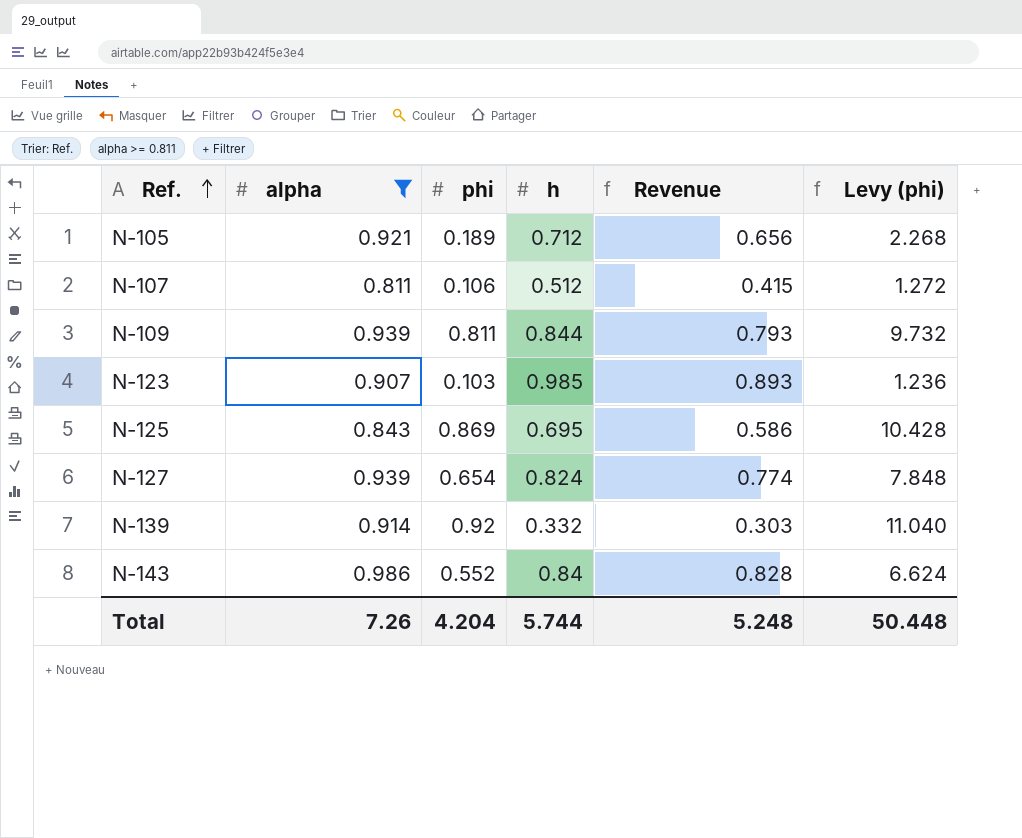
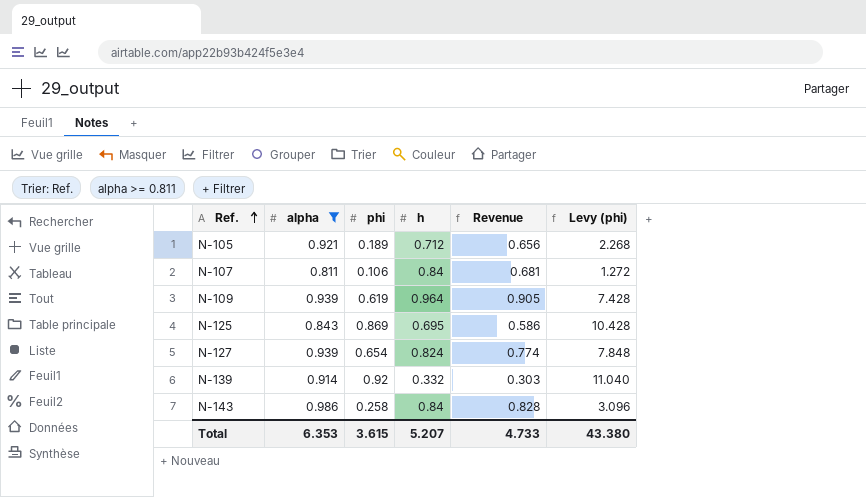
row N-123: 0.907 | 0.103 | 0.985 | 0.893 | 1.236 -> none
N-107 | h: 0.512 -> 0.84
N-107 | Revenue: 0.415 -> 0.681
N-109 | phi: 0.811 -> 0.619
N-109 | h: 0.844 -> 0.964
N-109 | Revenue: 0.793 -> 0.905
N-109 | Levy (phi): 9.732 -> 7.428
N-143 | phi: 0.552 -> 0.258
N-143 | Levy (phi): 6.624 -> 3.096
Total | alpha: 7.26 -> 6.353
Total | phi: 4.204 -> 3.615
Total | h: 5.744 -> 5.207
Total | Revenue: 5.248 -> 4.733
Total | Levy (phi): 50.448 -> 43.380

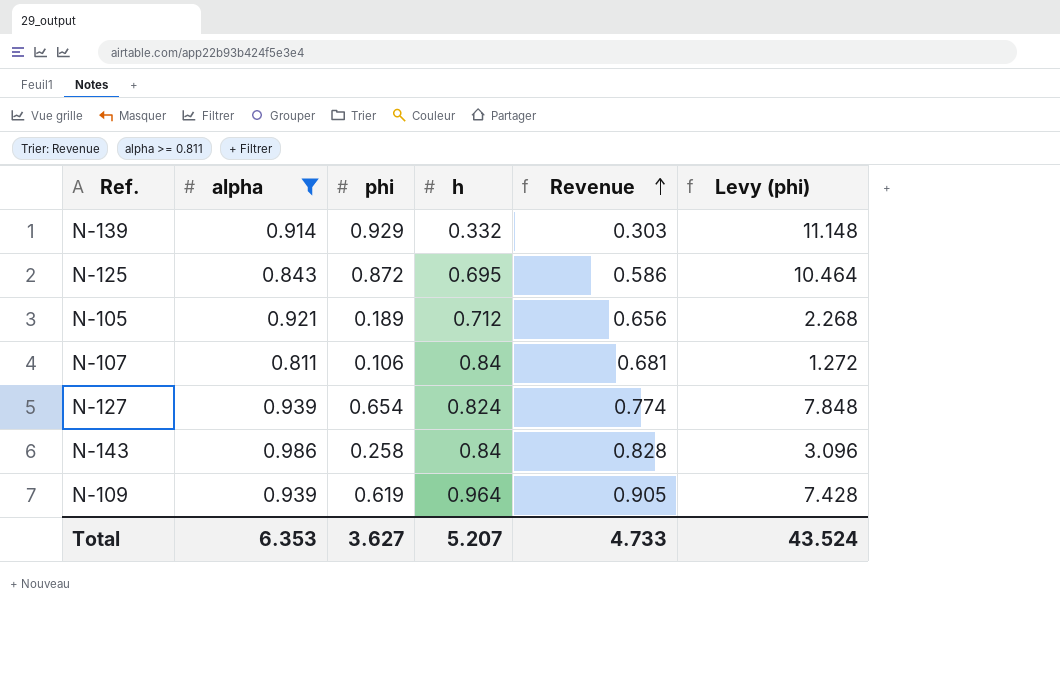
row order: Ref. ascending -> Revenue ascending
N-139 | phi: 0.92 -> 0.929
N-139 | Levy (phi): 11.040 -> 11.148
N-125 | phi: 0.869 -> 0.872
N-125 | Levy (phi): 10.428 -> 10.464
Total | phi: 3.615 -> 3.627
Total | Levy (phi): 43.380 -> 43.524

